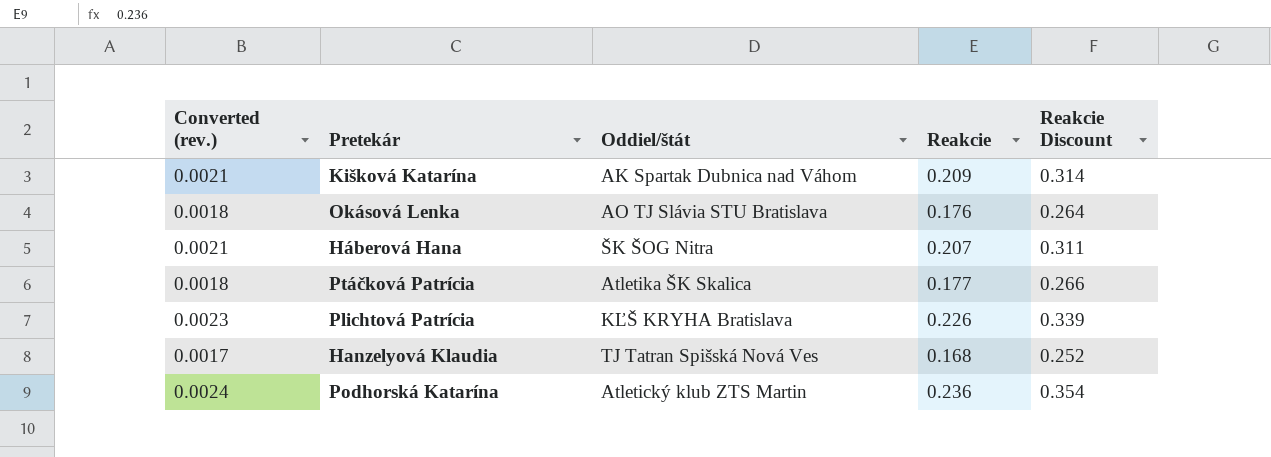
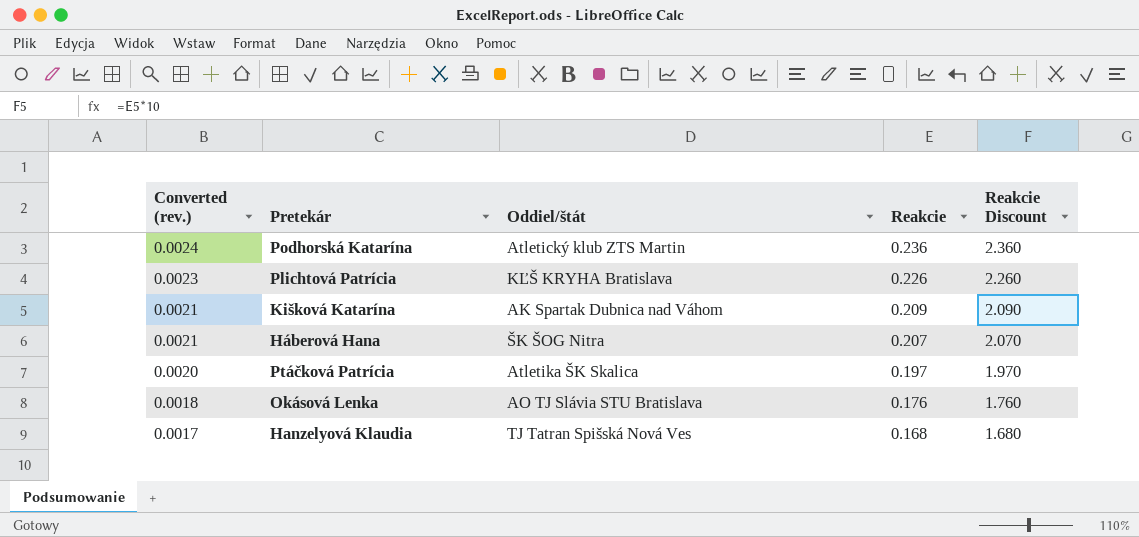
row order: none -> Converted (rev.) descending
column Reakcie Discount | formula: [Reakcie] * 1.5 -> [Reakcie] * 10
Ptáčková Patrícia | Converted (rev.): 0.0018 -> 0.0020
Ptáčková Patrícia | Reakcie: 0.177 -> 0.197

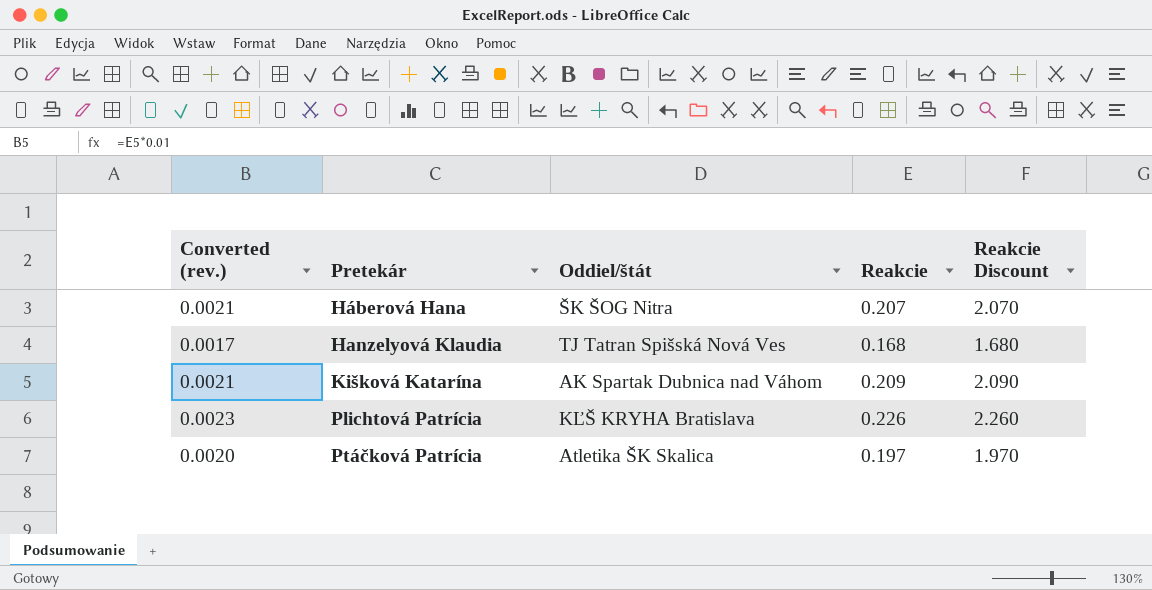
row order: Converted (rev.) descending -> Pretekár ascending
row Podhorská Katarína: 0.0024 | Atletický klub ZTS Martin | 0.236 | 2.360 -> none
row Okásová Lenka: 0.0018 | AO TJ Slávia STU Bratislava | 0.176 | 1.760 -> none

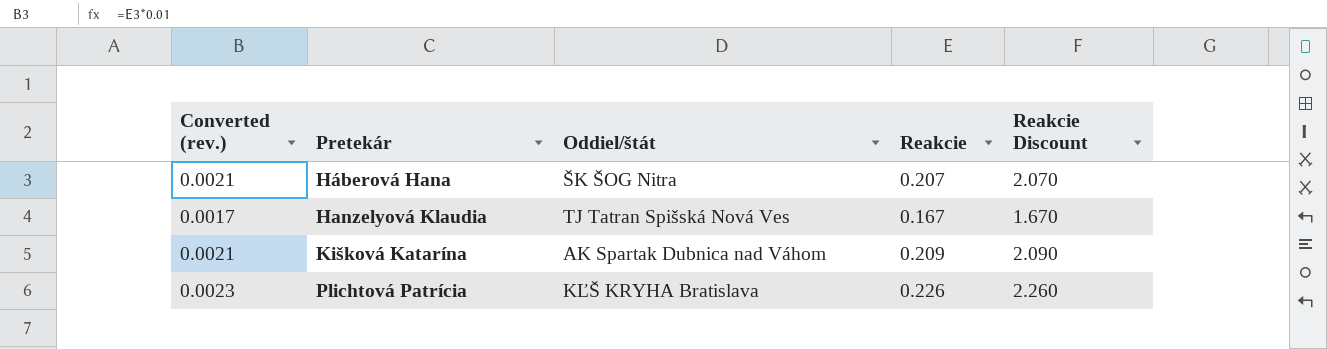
row Ptáčková Patrícia: 0.0020 | Atletika ŠK Skalica | 0.197 | 1.970 -> none
Hanzelyová Klaudia | Reakcie: 0.168 -> 0.167
Hanzelyová Klaudia | Reakcie Discount: 1.680 -> 1.670

